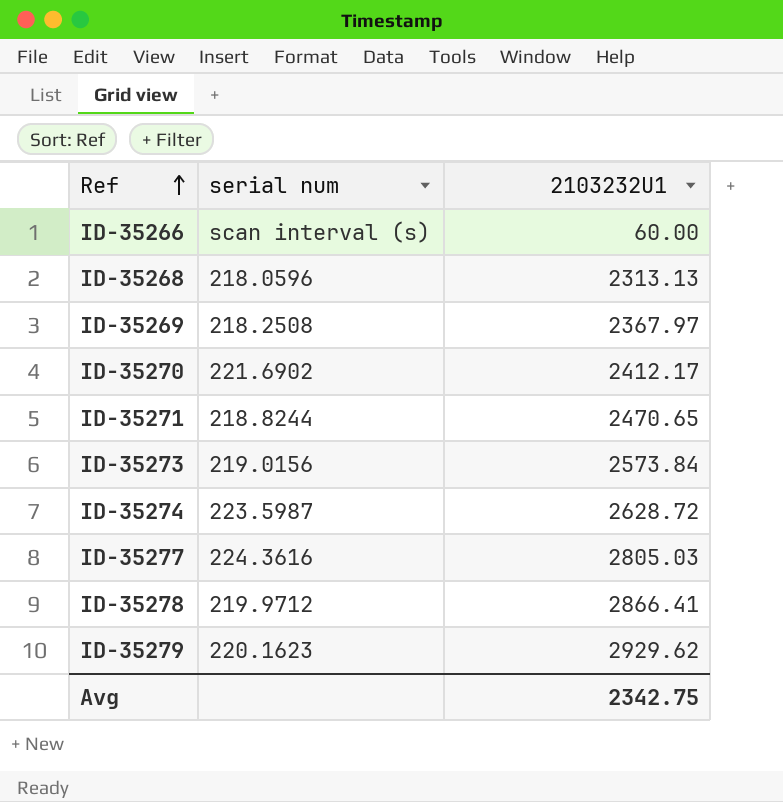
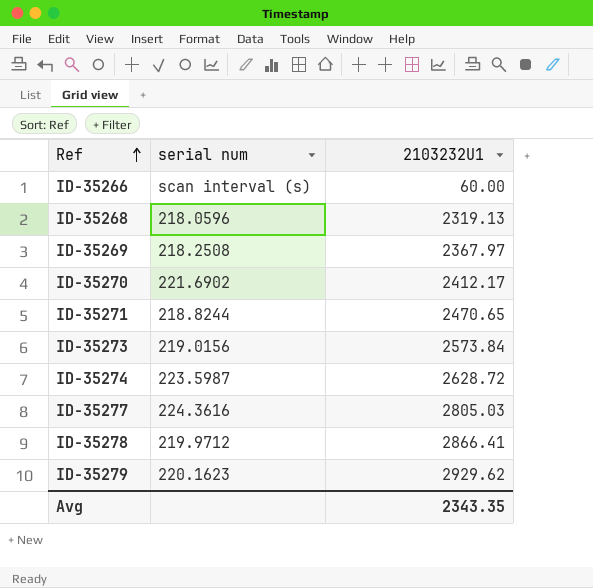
ID-35268 | 2103232U1: 2313.13 -> 2319.13
Avg | 2103232U1: 2342.75 -> 2343.35

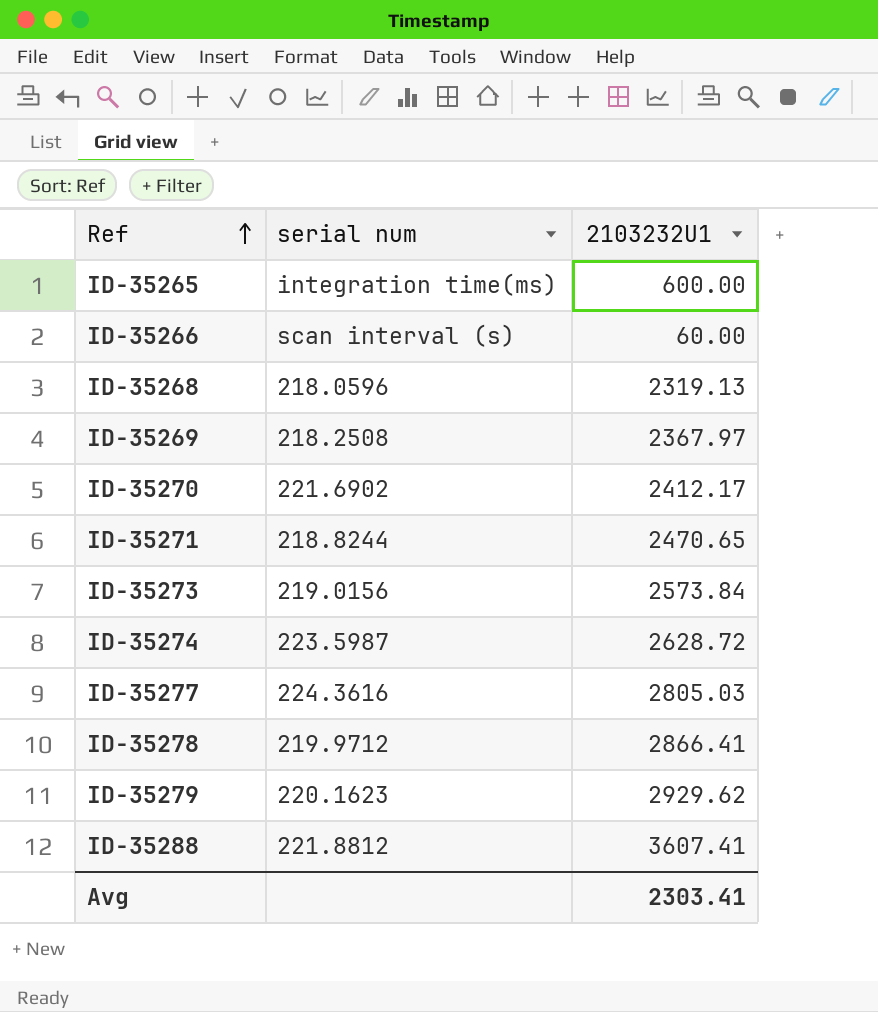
row ID-35265: none -> integration time(ms) | 600.00
row ID-35288: none -> 221.8812 | 3607.41
Avg | 2103232U1: 2343.35 -> 2303.41

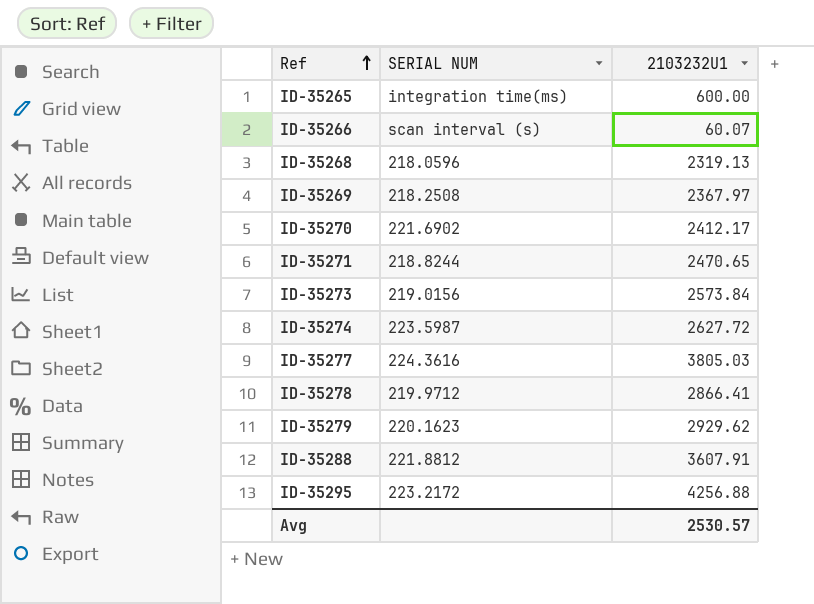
column name: serial num -> SERIAL NUM
ID-35266 | 2103232U1: 60.00 -> 60.07
ID-35274 | 2103232U1: 2628.72 -> 2627.72
ID-35277 | 2103232U1: 2805.03 -> 3805.03
ID-35288 | 2103232U1: 3607.41 -> 3607.91
row ID-35295: none -> 223.2172 | 4256.88
Avg | 2103232U1: 2303.41 -> 2530.57

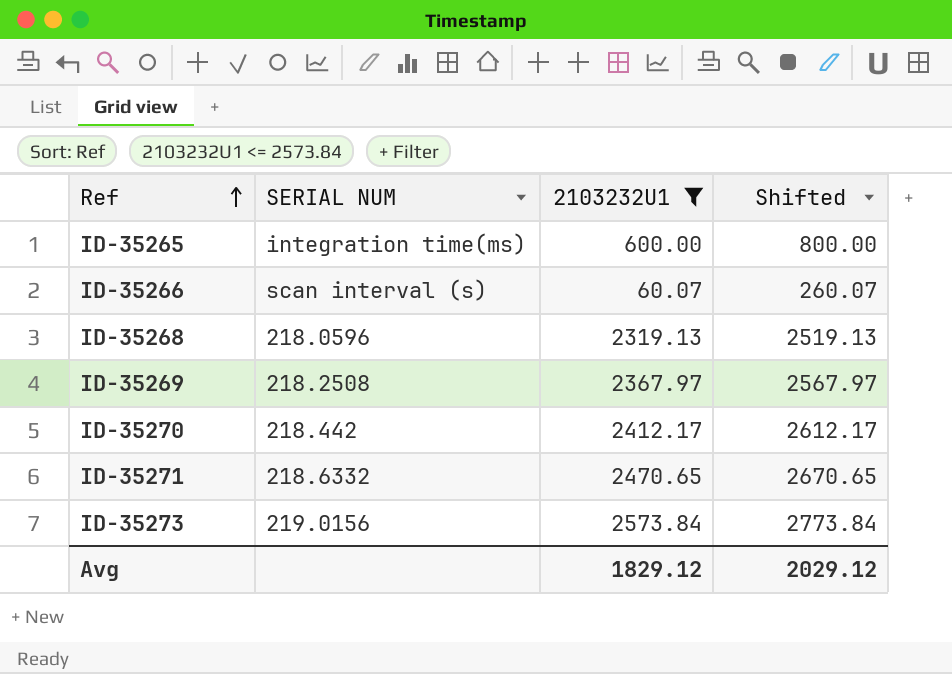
filter: none -> 2103232U1 <= 2573.84
column Shifted | formula: none -> [2103232U1] + 200
ID-35270 | SERIAL NUM: 221.6902 -> 218.442
ID-35271 | SERIAL NUM: 218.8244 -> 218.6332
Avg | 2103232U1: 2530.57 -> 1829.12

